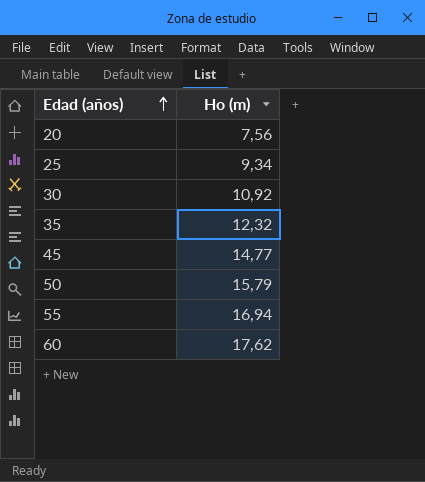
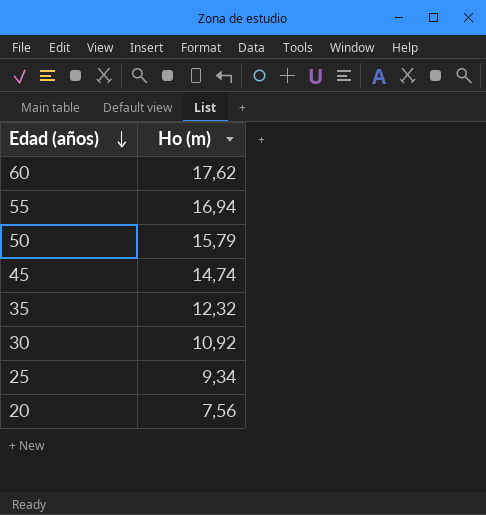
row order: Edad (años) ascending -> Edad (años) descending
45 | Ho (m): 14,77 -> 14,74

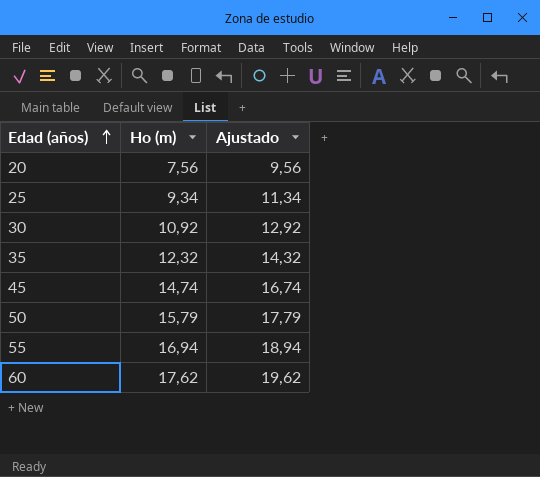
row order: Edad (años) descending -> Edad (años) ascending
column Ajustado | formula: none -> [Ho (m)] + 2

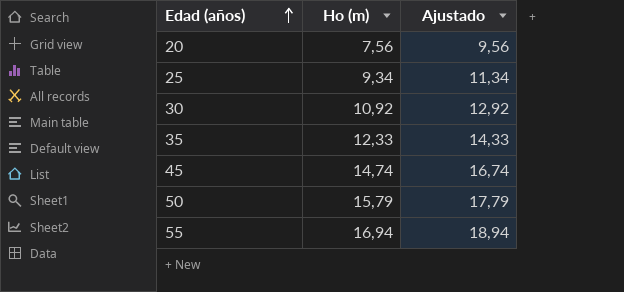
row 60: 17,62 | 19,62 -> none
35 | Ho (m): 12,32 -> 12,33
35 | Ajustado: 14,32 -> 14,33

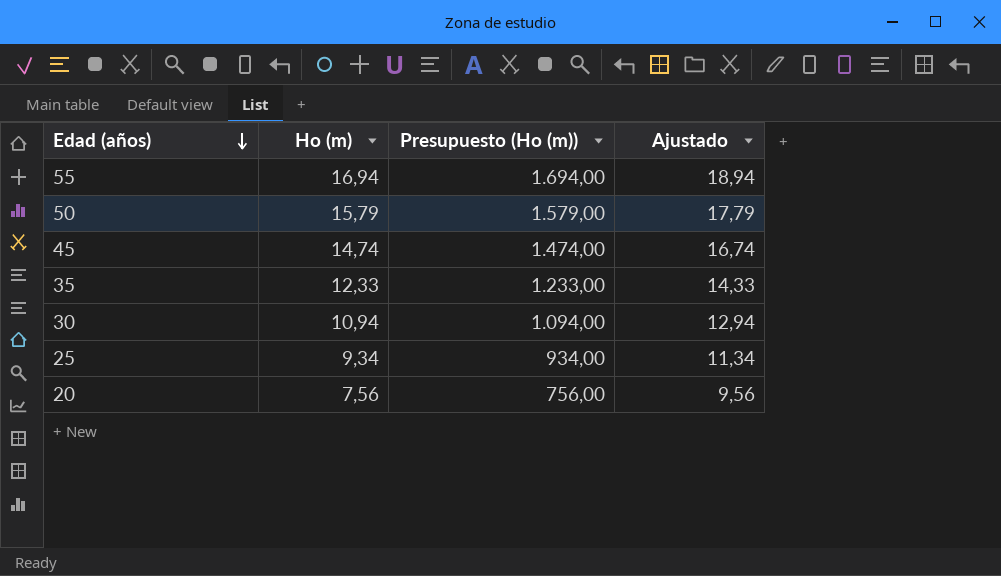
row order: Edad (años) ascending -> Edad (años) descending
column Presupuesto (Ho (m)) | formula: none -> [Ho (m)] * 100
30 | Ho (m): 10,92 -> 10,94
30 | Ajustado: 12,92 -> 12,94

